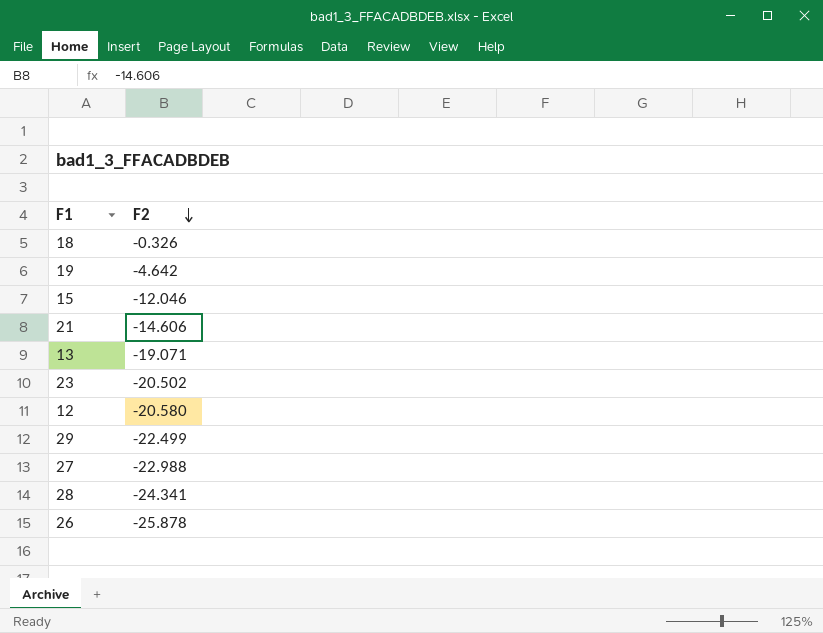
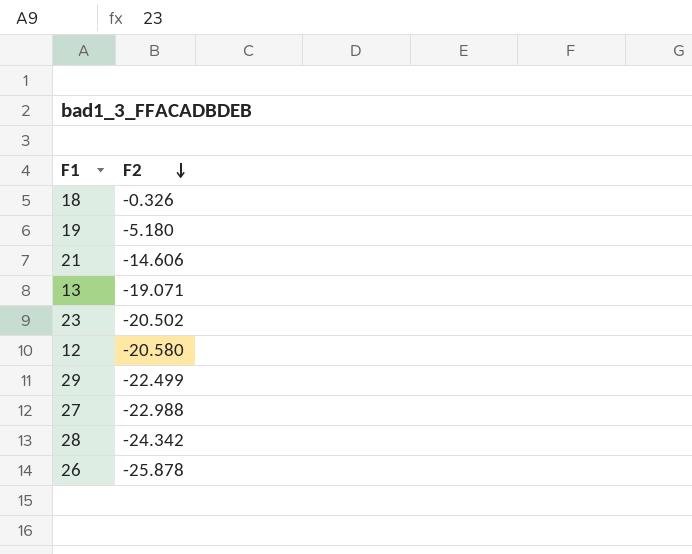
row 15: -12.046 -> none
19 | F2: -4.642 -> -5.180
28 | F2: -24.341 -> -24.342

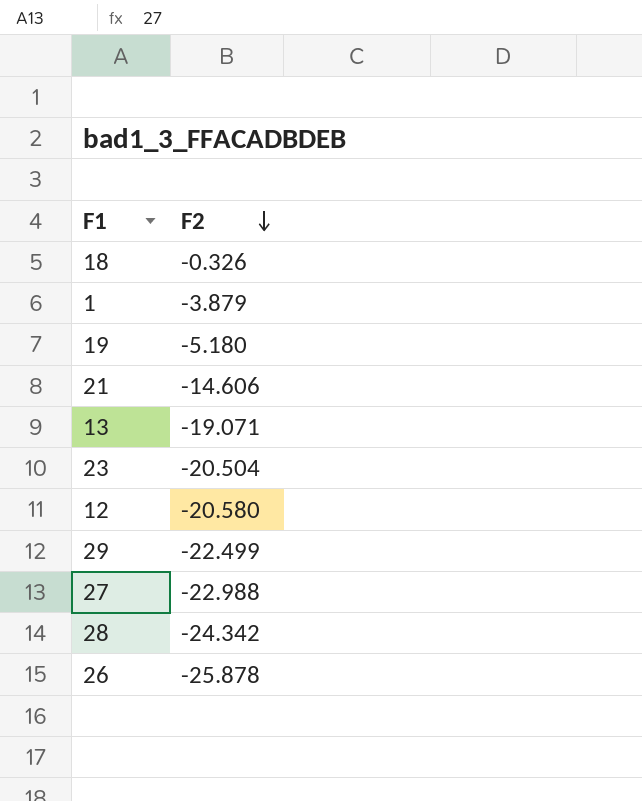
row 1: none -> -3.879
23 | F2: -20.502 -> -20.504

